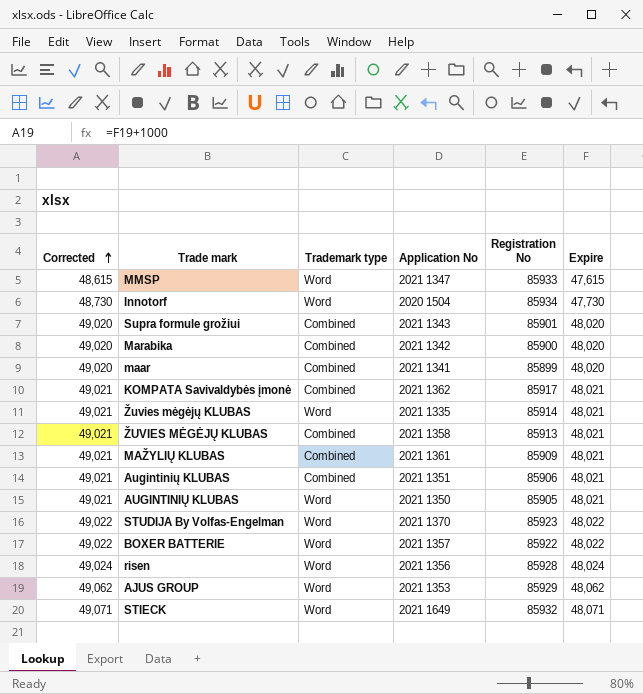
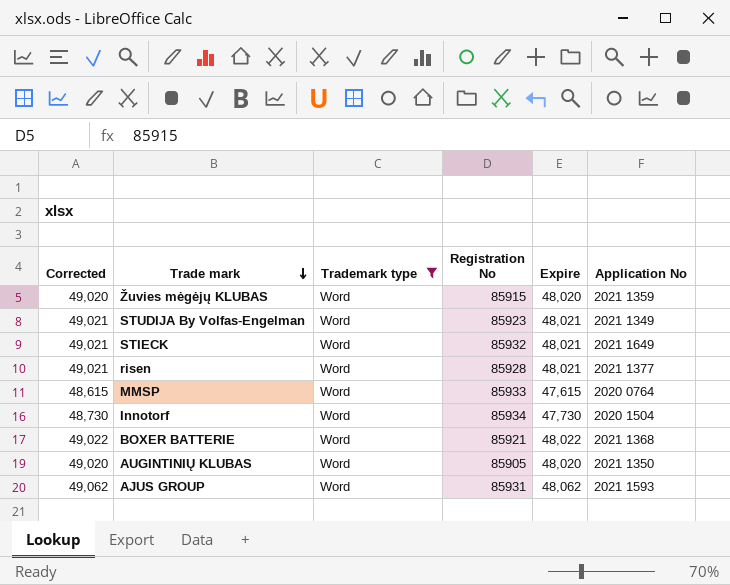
filter: none -> Trademark type = Word
row order: Corrected ascending -> Trade mark descending
column Application No | position: 4 -> 6
Žuvies mėgėjų KLUBAS | Corrected: 49,021 -> 49,020
Žuvies mėgėjų KLUBAS | Registration No: 85914 -> 85915
Žuvies mėgėjų KLUBAS | Expire: 48,021 -> 48,020
Žuvies mėgėjų KLUBAS | Application No: 2021 1335 -> 2021 1359
STUDIJA By Volfas-Engelman | Corrected: 49,022 -> 49,021
STUDIJA By Volfas-Engelman | Expire: 48,022 -> 48,021
STUDIJA By Volfas-Engelman | Application No: 2021 1370 -> 2021 1349
STIECK | Corrected: 49,071 -> 49,021
STIECK | Expire: 48,071 -> 48,021
risen | Corrected: 49,024 -> 49,021
risen | Expire: 48,024 -> 48,021
risen | Application No: 2021 1356 -> 2021 1377
MMSP | Application No: 2021 1347 -> 2020 0764
BOXER BATTERIE | Registration No: 85922 -> 85921
BOXER BATTERIE | Application No: 2021 1357 -> 2021 1368
AUGINTINIŲ KLUBAS | Corrected: 49,021 -> 49,020
AUGINTINIŲ KLUBAS | Expire: 48,021 -> 48,020
AJUS GROUP | Registration No: 85929 -> 85931
AJUS GROUP | Application No: 2021 1353 -> 2021 1593

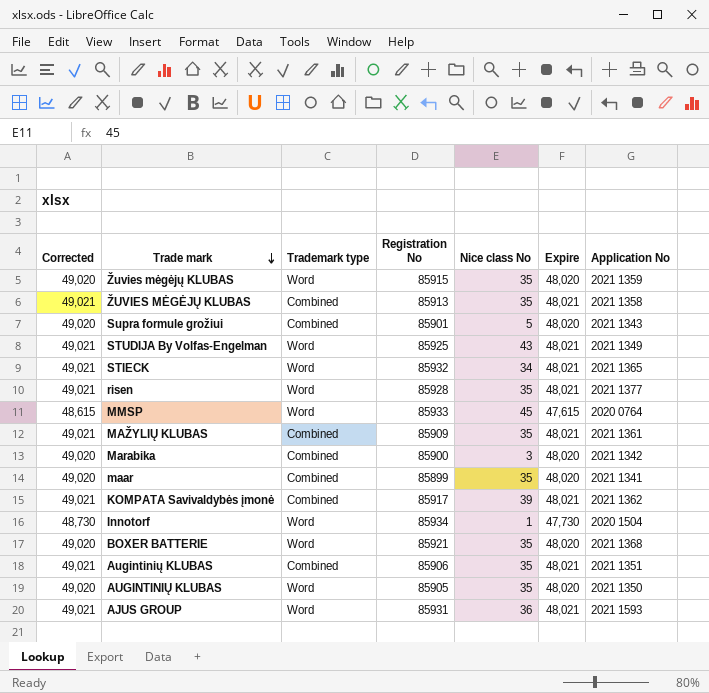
filter: Trademark type = Word -> none
column Nice class No | position: none -> 5
STUDIJA By Volfas-Engelman | Registration No: 85923 -> 85925
STIECK | Application No: 2021 1649 -> 2021 1365
BOXER BATTERIE | Corrected: 49,022 -> 49,020
BOXER BATTERIE | Expire: 48,022 -> 48,020
AJUS GROUP | Corrected: 49,062 -> 49,021
AJUS GROUP | Expire: 48,062 -> 48,021

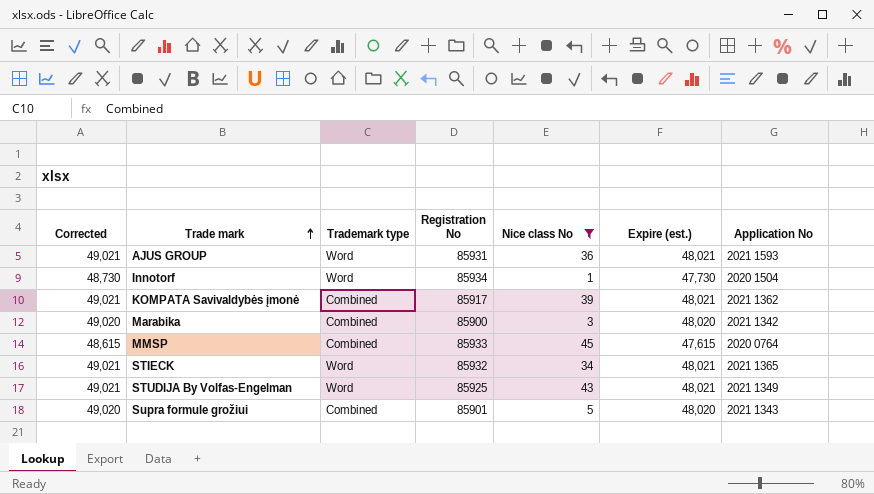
filter: none -> Nice class No != 35
row order: Trade mark descending -> Trade mark ascending
column name: Expire -> Expire (est.)
MMSP | Trademark type: Word -> Combined

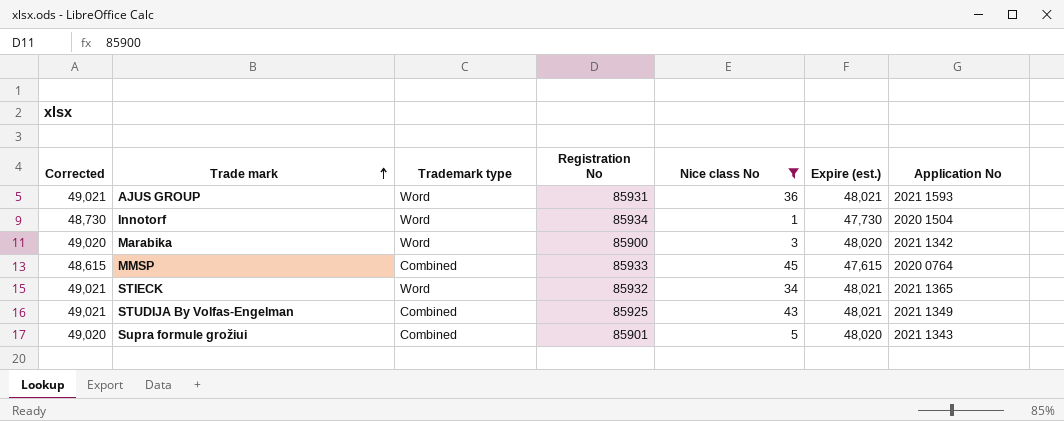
row KOMPATA Savivaldybės įmonė: 49,021 | Combined | 85917 | 39 | 48,021 | 2021 1362 -> none
Marabika | Trademark type: Combined -> Word
STUDIJA By Volfas-Engelman | Trademark type: Word -> Combined

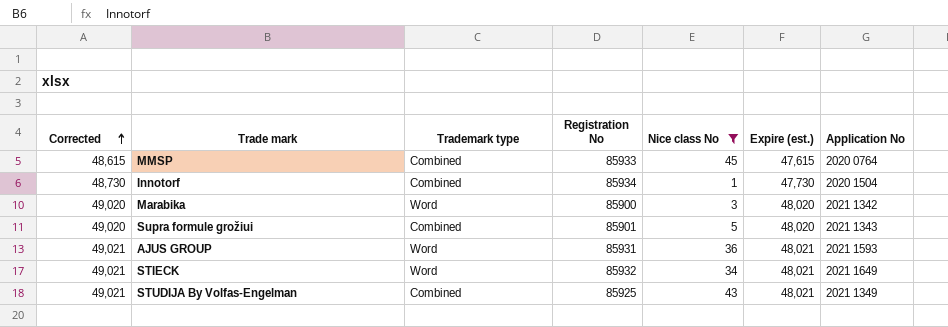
row order: Trade mark ascending -> Corrected ascending
Innotorf | Trademark type: Word -> Combined
STIECK | Application No: 2021 1365 -> 2021 1649

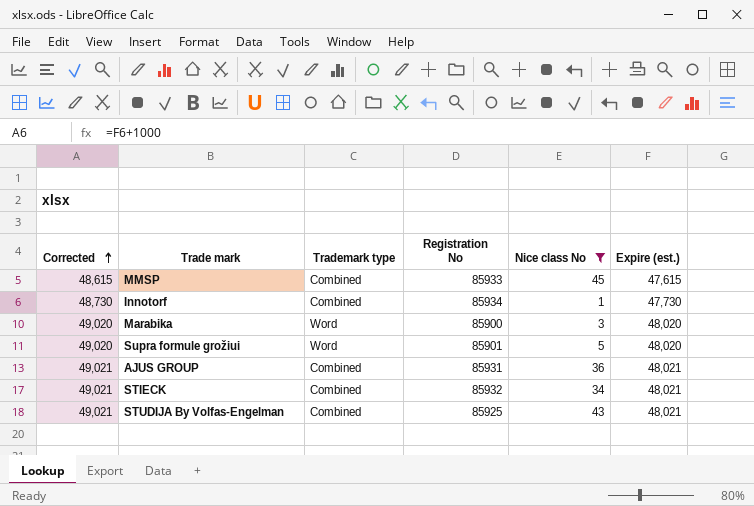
column Application No | position: 7 -> none
Supra formule grožiui | Trademark type: Combined -> Word
AJUS GROUP | Trademark type: Word -> Combined
STIECK | Trademark type: Word -> Combined

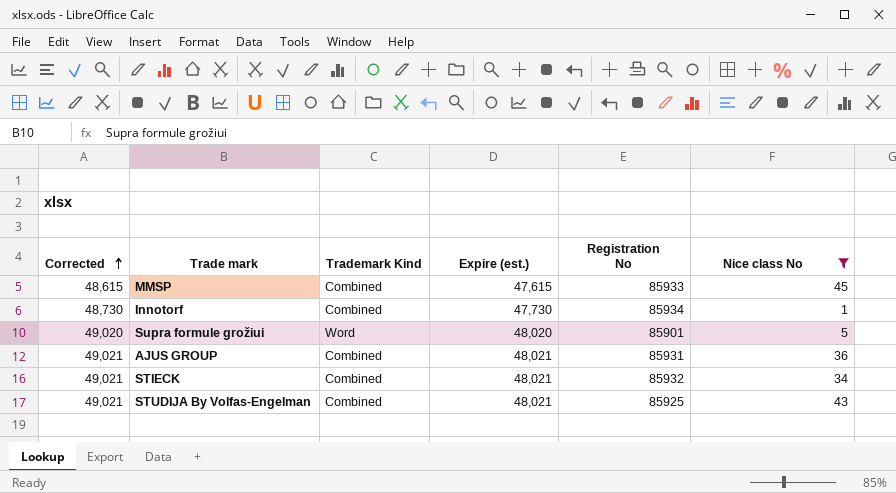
column name: Trademark type -> Trademark Kind
column Expire (est.) | position: 6 -> 4
row Marabika: 49,020 | Word | 85900 | 3 | 48,020 -> none

